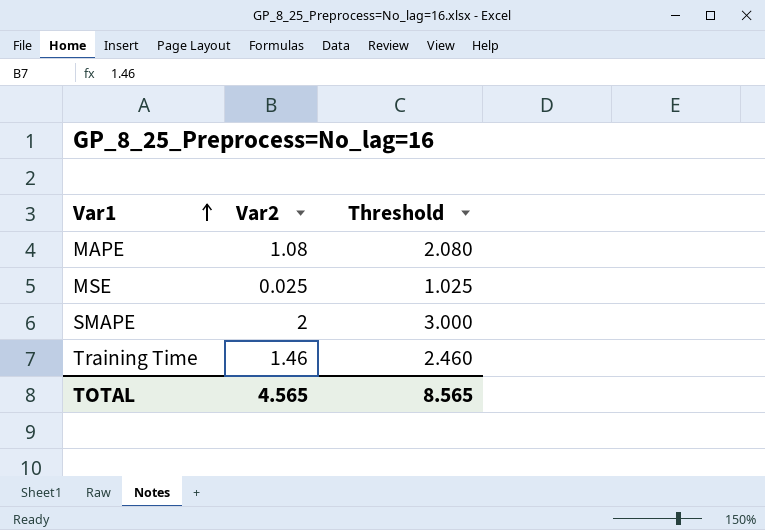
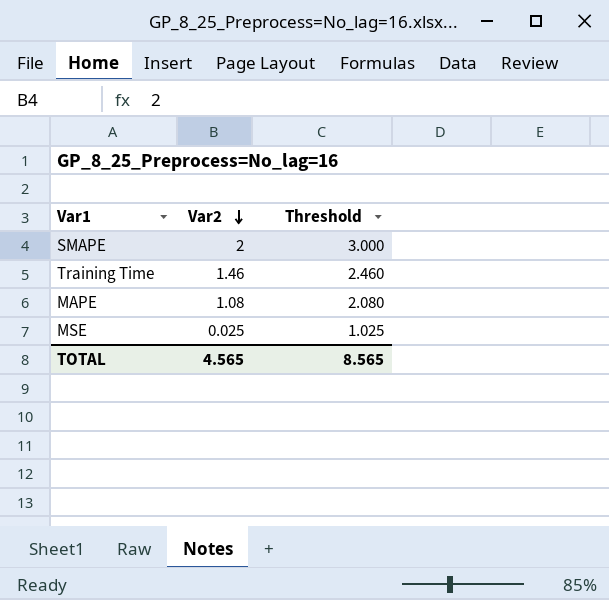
row order: Var1 ascending -> Var2 descending

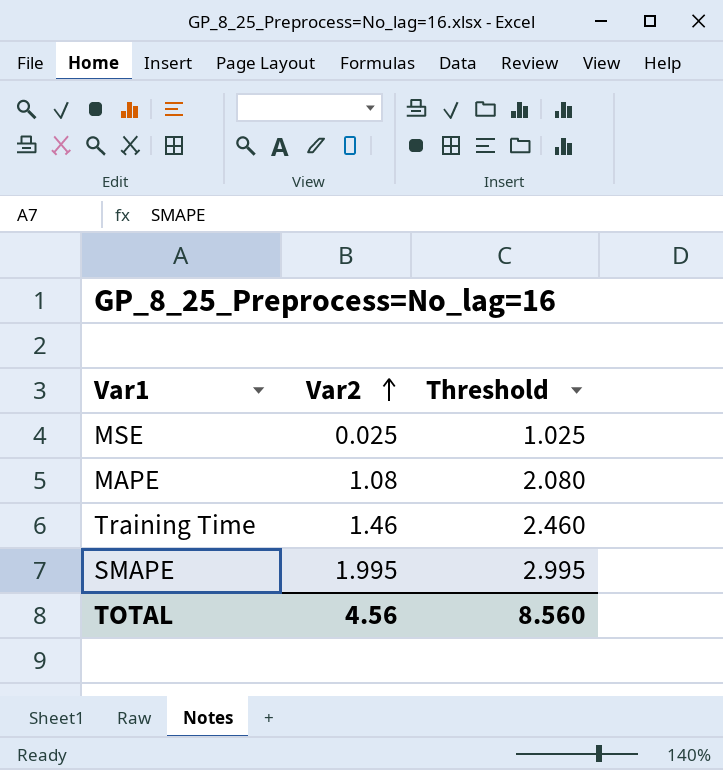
row order: Var2 descending -> Var2 ascending
SMAPE | Var2: 2 -> 1.995
SMAPE | Threshold: 3.000 -> 2.995
TOTAL | Var2: 4.565 -> 4.56
TOTAL | Threshold: 8.565 -> 8.560

